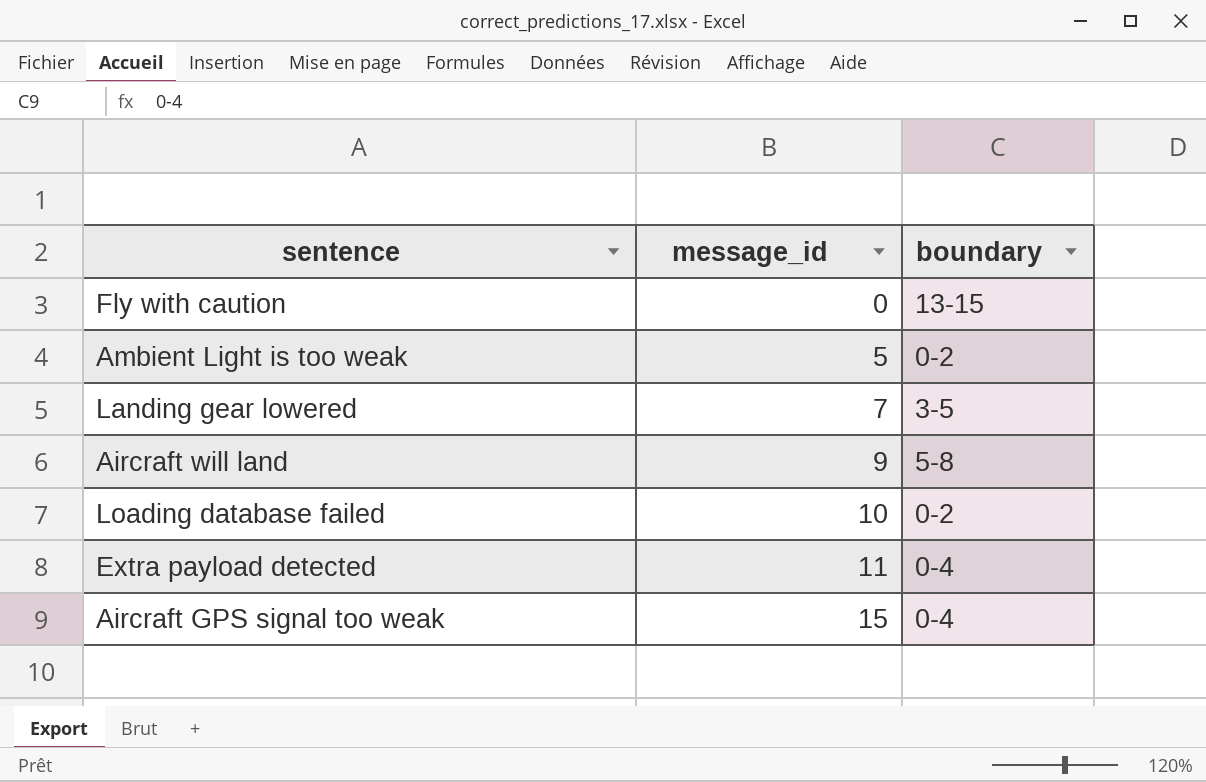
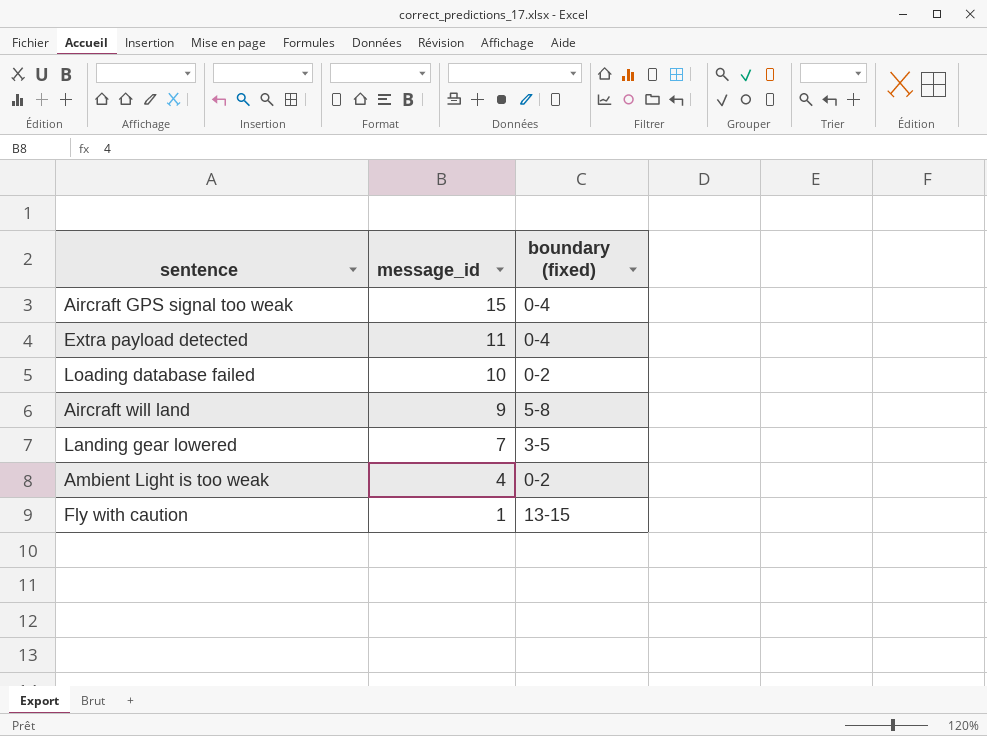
row order: message_id ascending -> message_id descending
column name: boundary -> boundary (fixed)
Ambient Light is too weak | message_id: 5 -> 4
Fly with caution | message_id: 0 -> 1

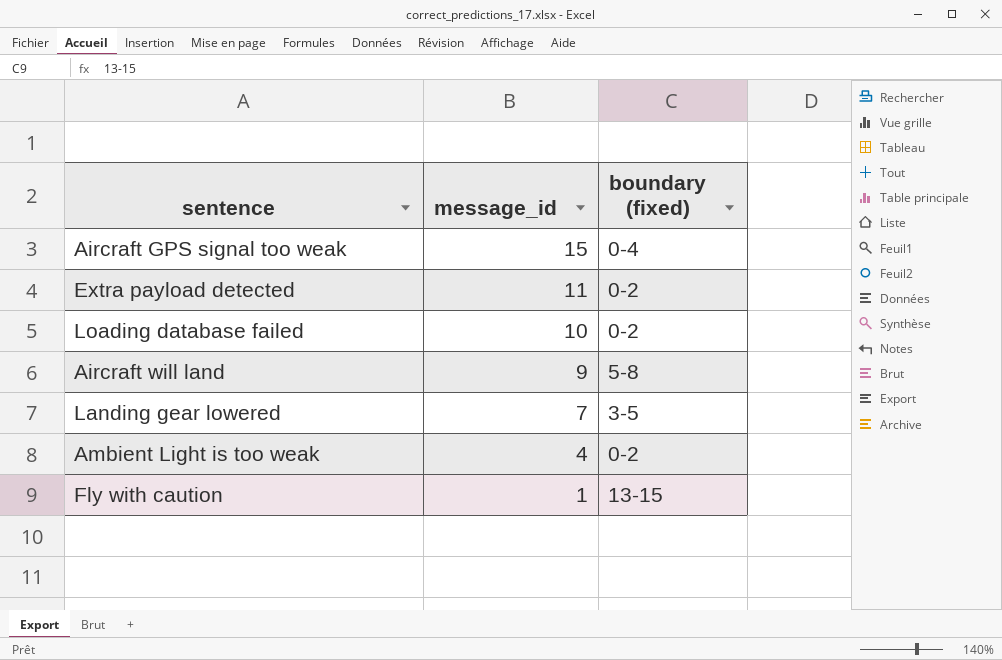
Extra payload detected | boundary (fixed): 0-4 -> 0-2

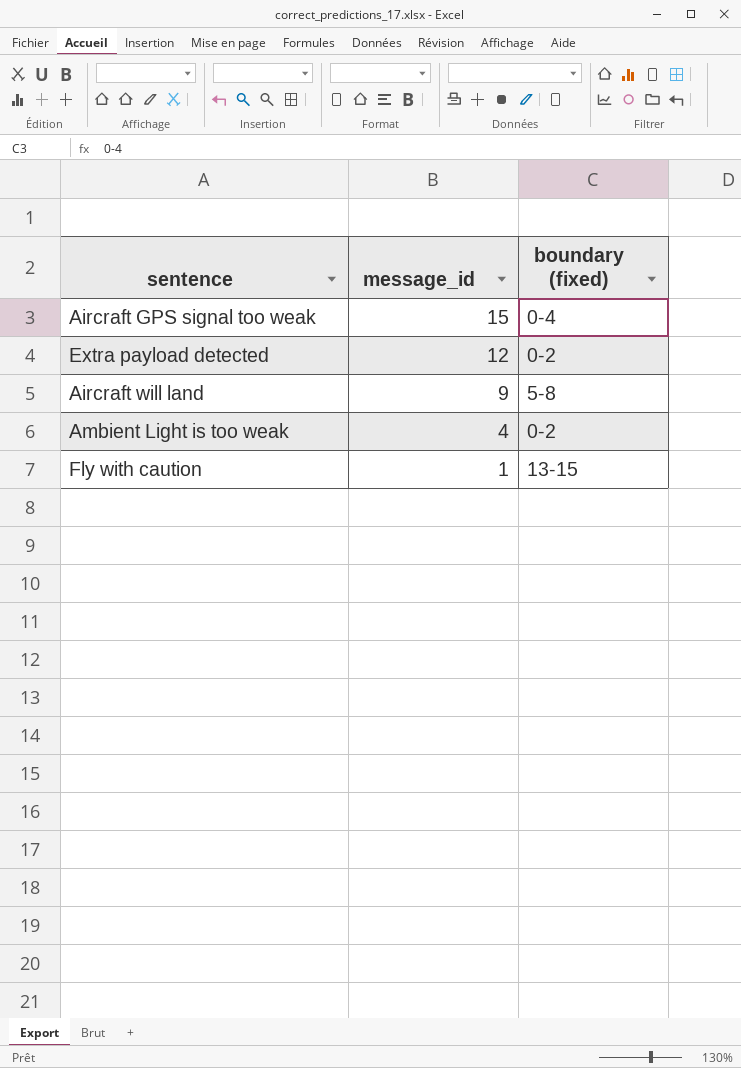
row Loading database failed: 10 | 0-2 -> none
row Landing gear lowered: 7 | 3-5 -> none
Extra payload detected | message_id: 11 -> 12

